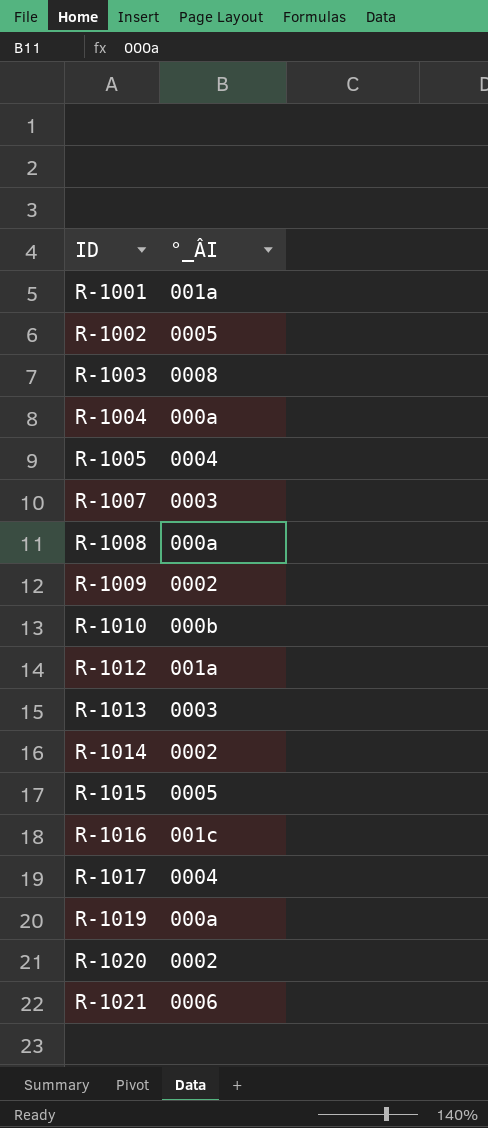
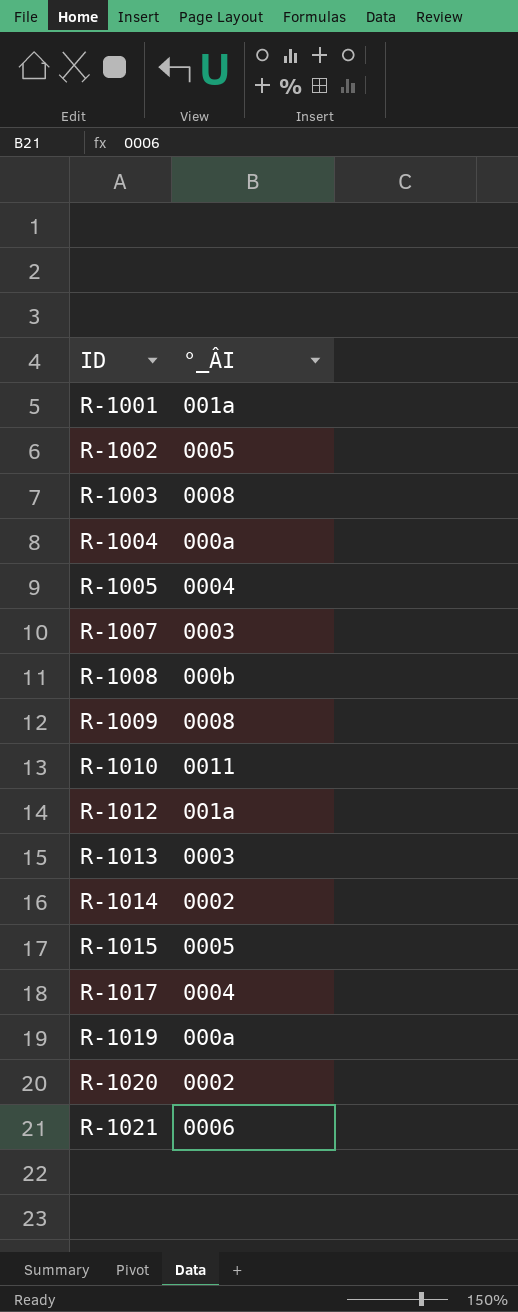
row R-1016: 001c -> none
R-1008 | °_ÂI: 000a -> 000b
R-1009 | °_ÂI: 0002 -> 0008
R-1010 | °_ÂI: 000b -> 0011

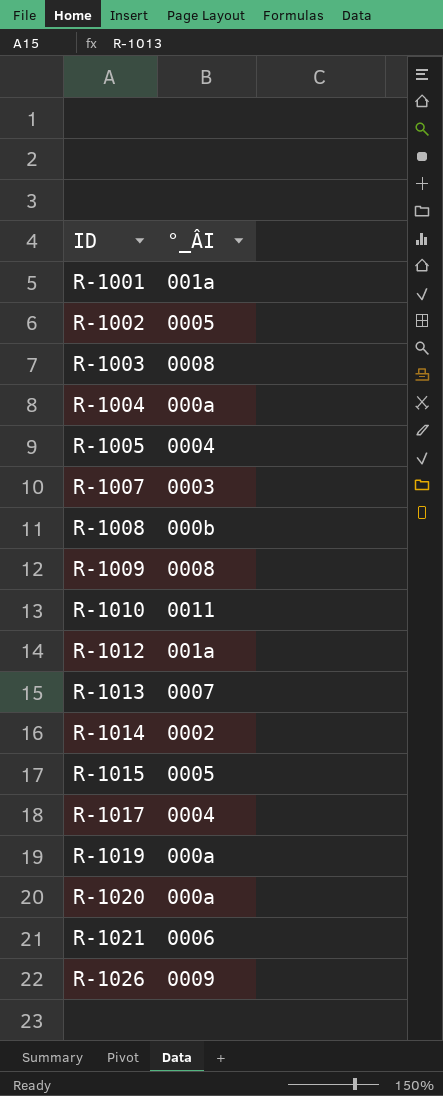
R-1013 | °_ÂI: 0003 -> 0007
R-1020 | °_ÂI: 0002 -> 000a
row R-1026: none -> 0009

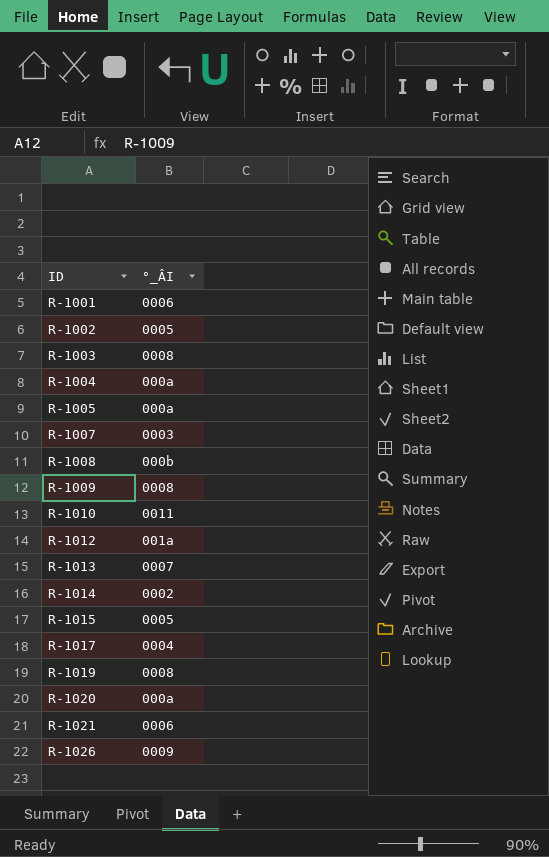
R-1001 | °_ÂI: 001a -> 0006
R-1005 | °_ÂI: 0004 -> 000a
R-1019 | °_ÂI: 000a -> 0008

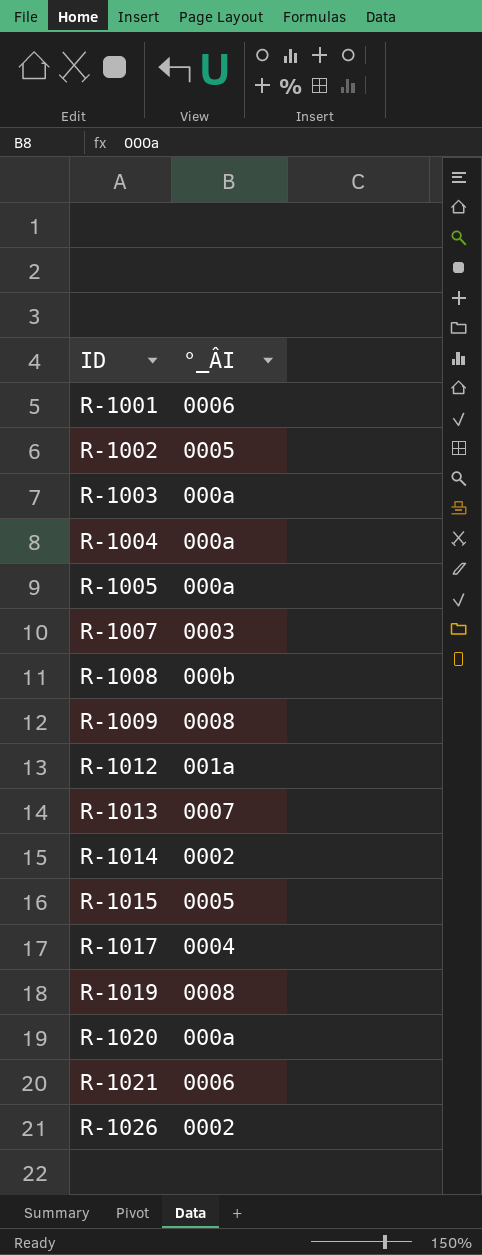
row R-1010: 0011 -> none
R-1003 | °_ÂI: 0008 -> 000a
R-1026 | °_ÂI: 0009 -> 0002

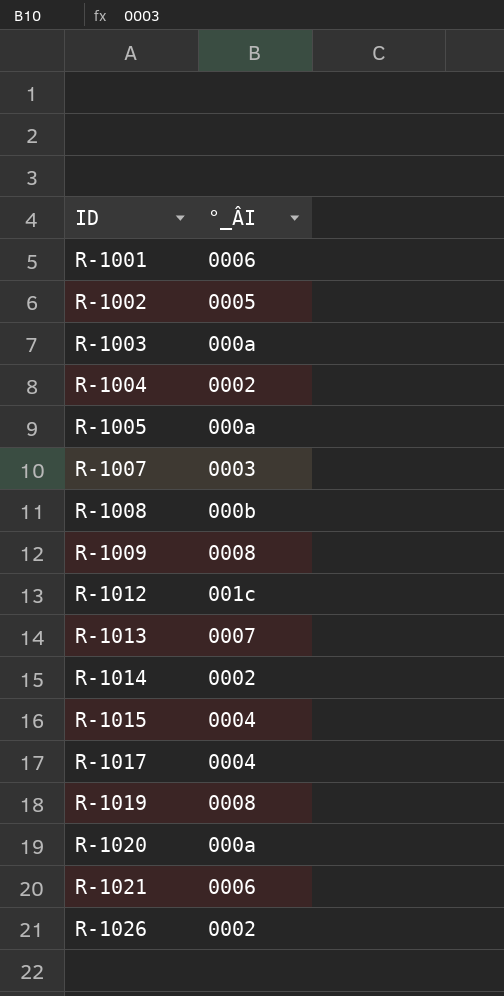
R-1004 | °_ÂI: 000a -> 0002
R-1012 | °_ÂI: 001a -> 001c
R-1015 | °_ÂI: 0005 -> 0004

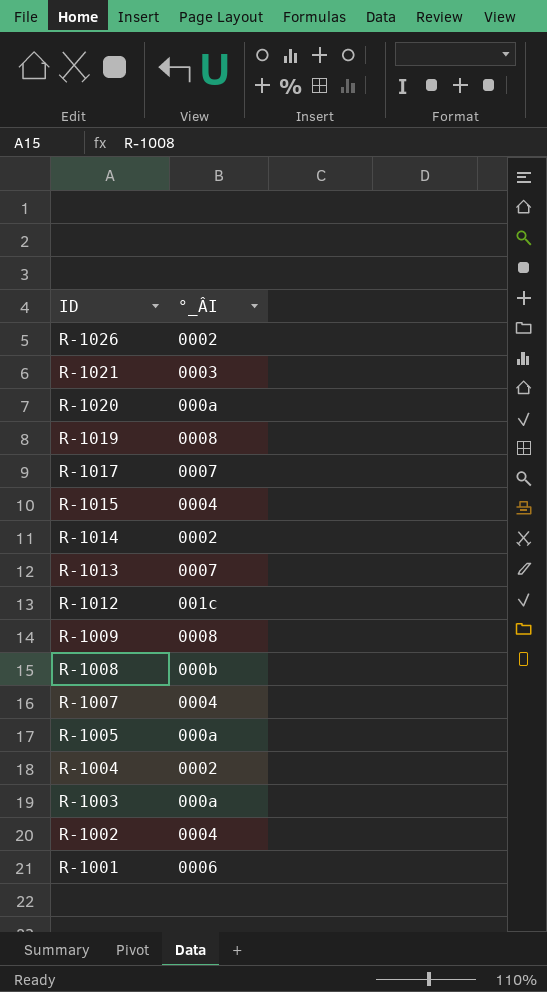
row order: ID ascending -> ID descending
R-1021 | °_ÂI: 0006 -> 0003
R-1017 | °_ÂI: 0004 -> 0007
R-1007 | °_ÂI: 0003 -> 0004
R-1002 | °_ÂI: 0005 -> 0004

